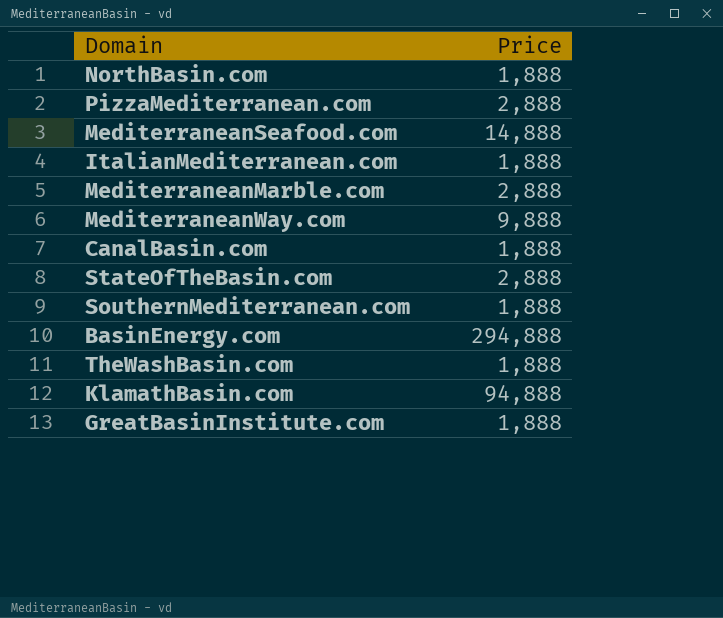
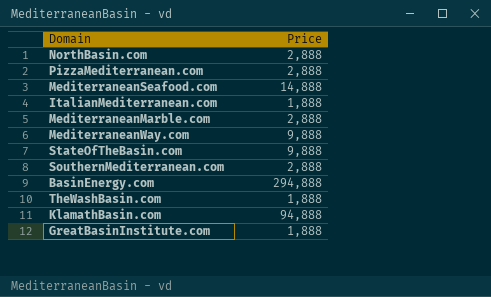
row CanalBasin.com: 1,888 -> none
NorthBasin.com | Price: 1,888 -> 2,888
StateOfTheBasin.com | Price: 2,888 -> 9,888
SouthernMediterranean.com | Price: 1,888 -> 2,888

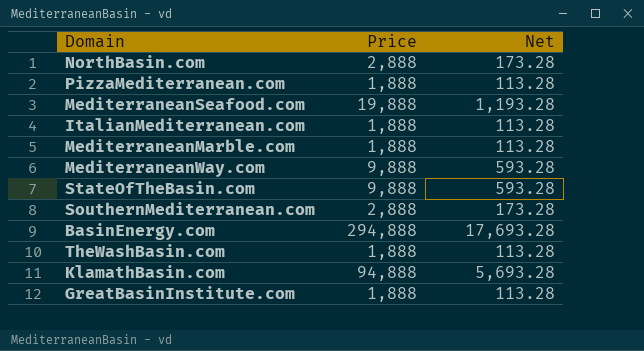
column Net | formula: none -> [Price] * 0.06
PizzaMediterranean.com | Price: 2,888 -> 1,888
MediterraneanSeafood.com | Price: 14,888 -> 19,888
MediterraneanMarble.com | Price: 2,888 -> 1,888

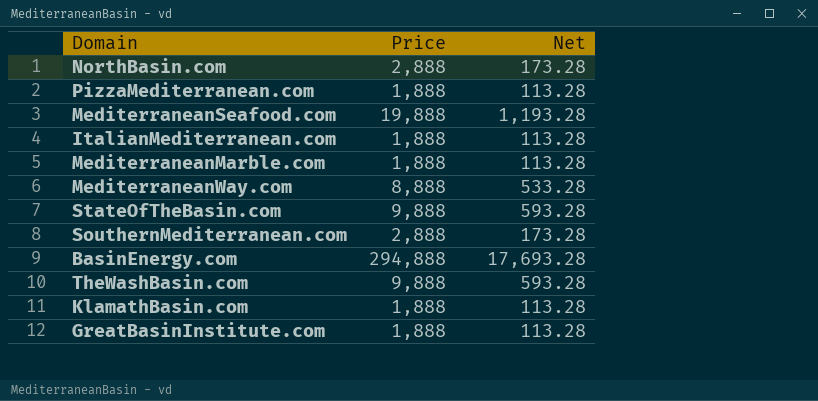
MediterraneanWay.com | Price: 9,888 -> 8,888
MediterraneanWay.com | Net: 593.28 -> 533.28
TheWashBasin.com | Price: 1,888 -> 9,888
TheWashBasin.com | Net: 113.28 -> 593.28
KlamathBasin.com | Price: 94,888 -> 1,888
KlamathBasin.com | Net: 5,693.28 -> 113.28

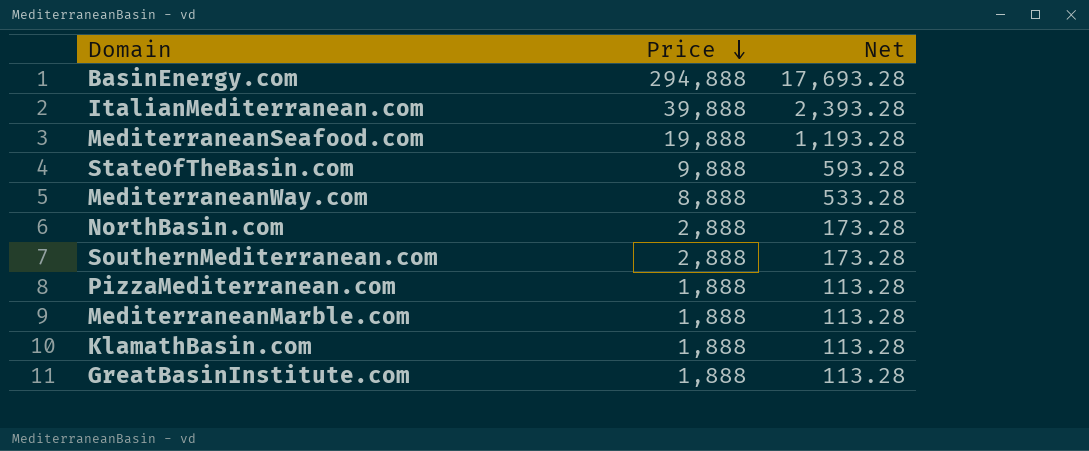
row order: none -> Price descending
row TheWashBasin.com: 9,888 | 593.28 -> none
ItalianMediterranean.com | Price: 1,888 -> 39,888
ItalianMediterranean.com | Net: 113.28 -> 2,393.28

